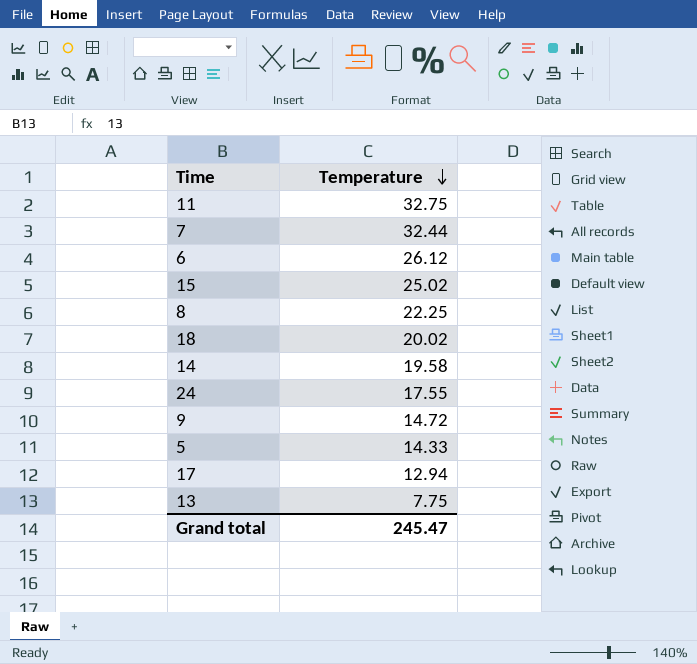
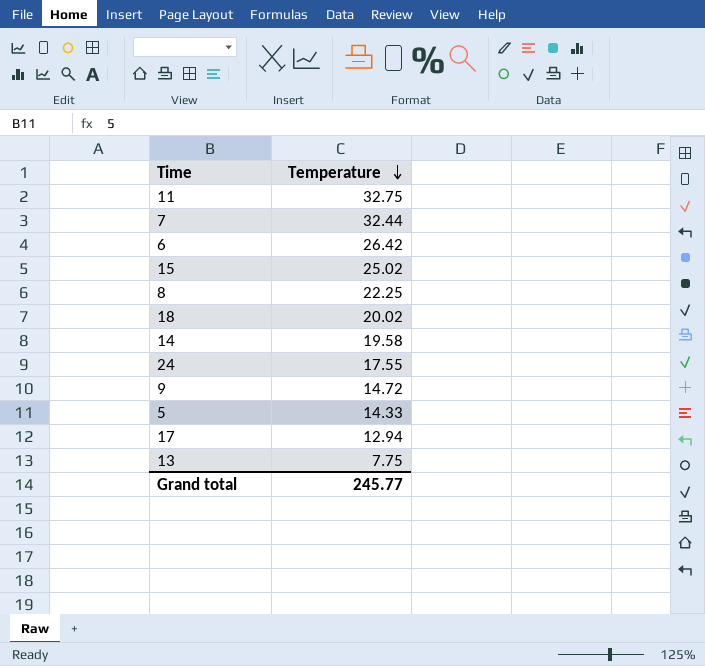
6 | Temperature: 26.12 -> 26.42
Grand total | Temperature: 245.47 -> 245.77

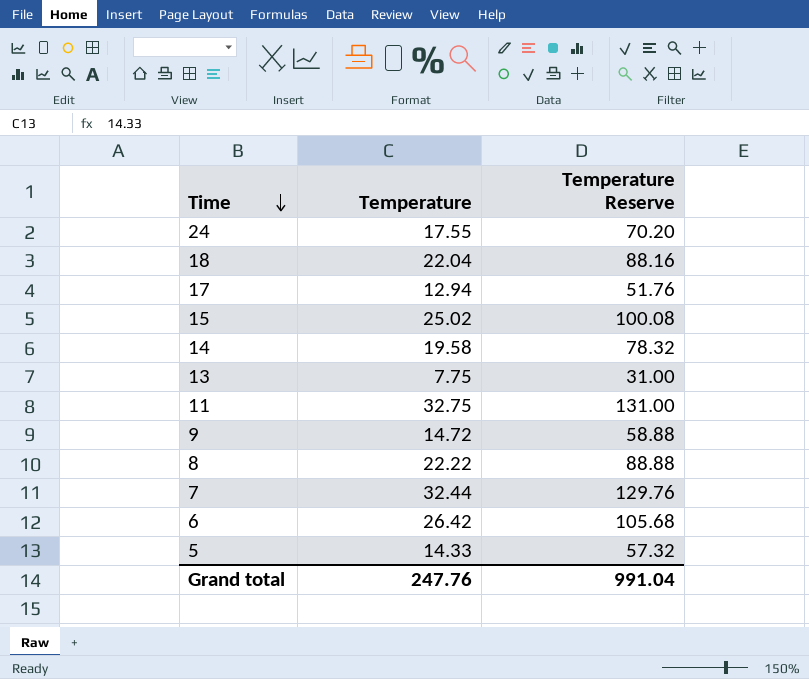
row order: Temperature descending -> Time descending
column Temperature Reserve | formula: none -> [Temperature] * 4
18 | Temperature: 20.02 -> 22.04
8 | Temperature: 22.25 -> 22.22
Grand total | Temperature: 245.77 -> 247.76

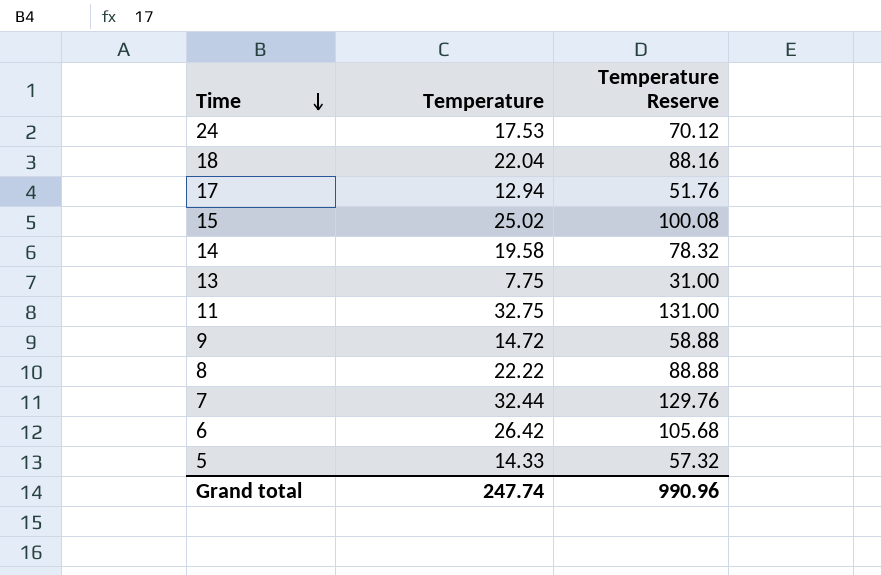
24 | Temperature: 17.55 -> 17.53
24 | Temperature Reserve: 70.20 -> 70.12
Grand total | Temperature: 247.76 -> 247.74
Grand total | Temperature Reserve: 991.04 -> 990.96

